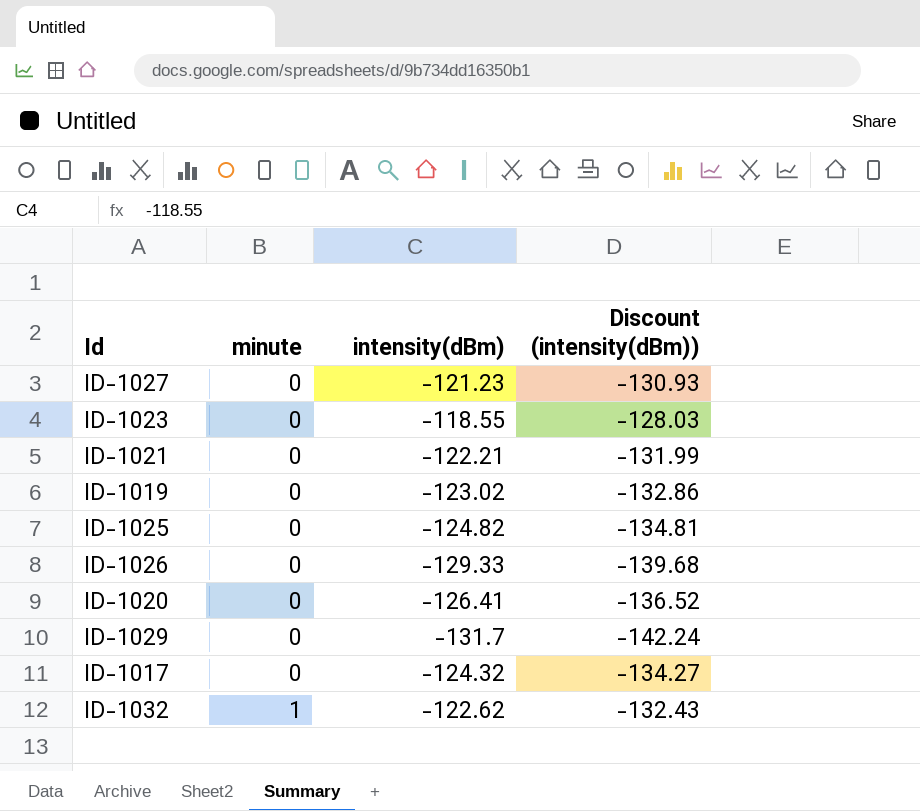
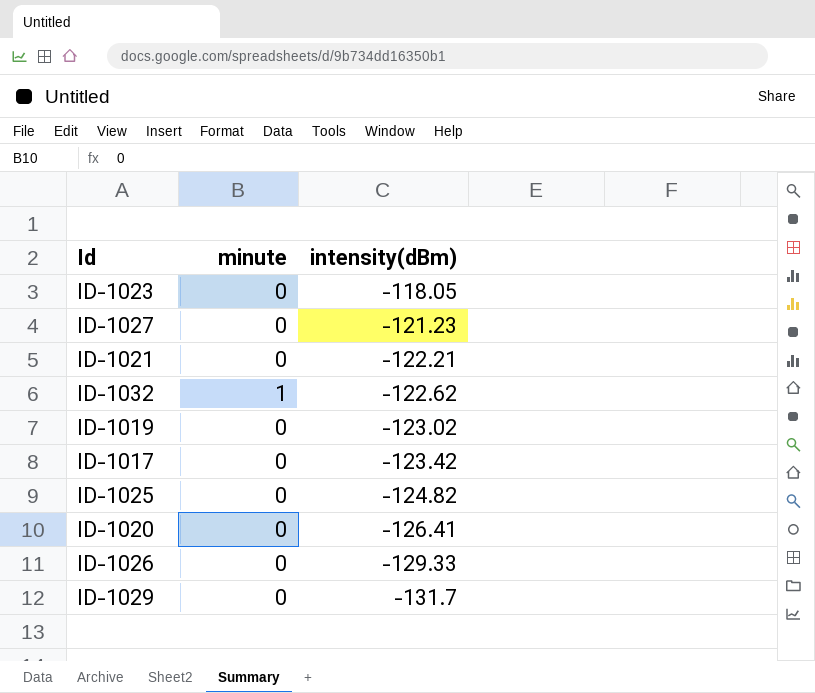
row order: minute ascending -> intensity(dBm) descending
column Discount (intensity(dBm)) | formula: [intensity(dBm)] * 1.08 -> none
ID-1023 | intensity(dBm): -118.55 -> -118.05
ID-1017 | intensity(dBm): -124.32 -> -123.42

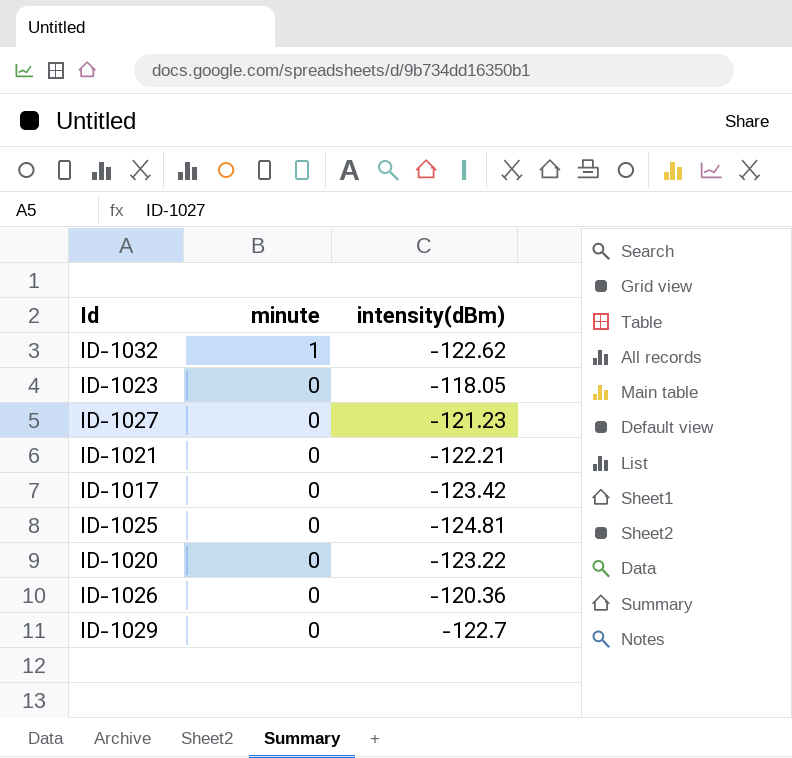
row order: intensity(dBm) descending -> minute descending
row ID-1019: 0 | -123.02 -> none
ID-1025 | intensity(dBm): -124.82 -> -124.81
ID-1020 | intensity(dBm): -126.41 -> -123.22
ID-1026 | intensity(dBm): -129.33 -> -120.36
ID-1029 | intensity(dBm): -131.7 -> -122.7

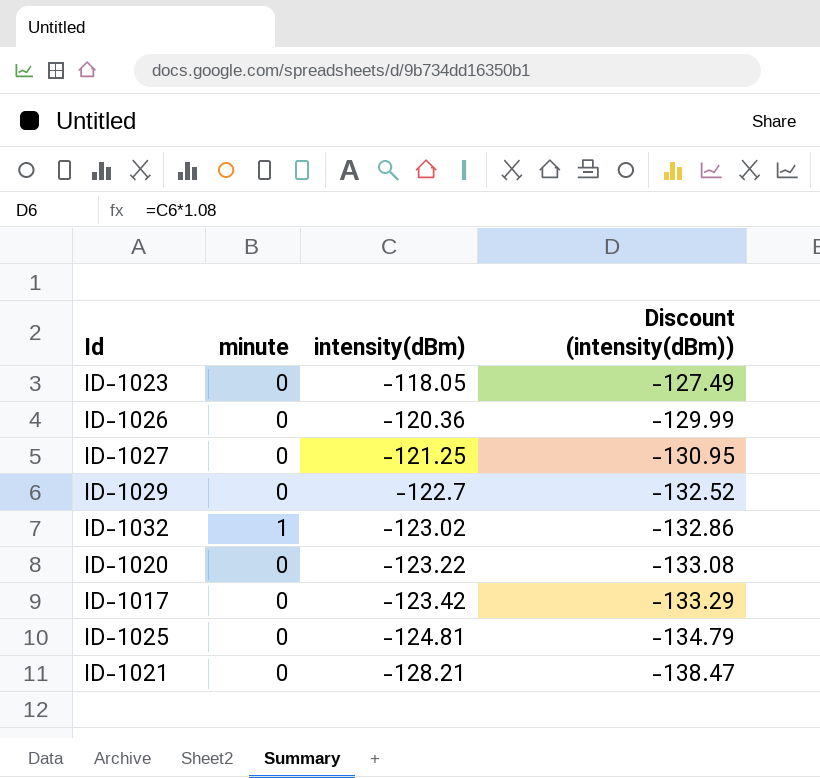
row order: minute descending -> intensity(dBm) descending
column Discount (intensity(dBm)) | formula: none -> [intensity(dBm)] * 1.08
ID-1027 | intensity(dBm): -121.23 -> -121.25
ID-1032 | intensity(dBm): -122.62 -> -123.02
ID-1021 | intensity(dBm): -122.21 -> -128.21

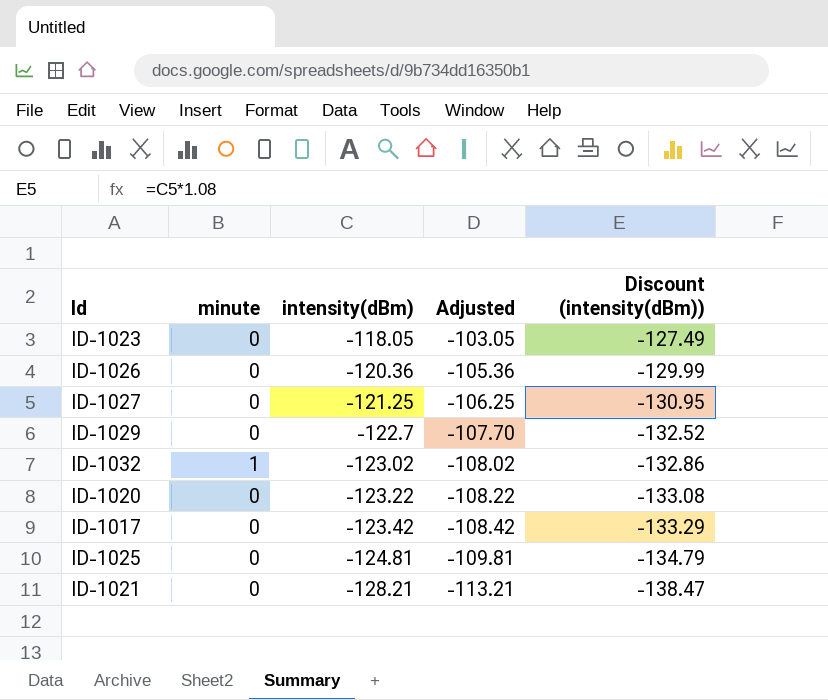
column Adjusted | formula: none -> [intensity(dBm)] + 15

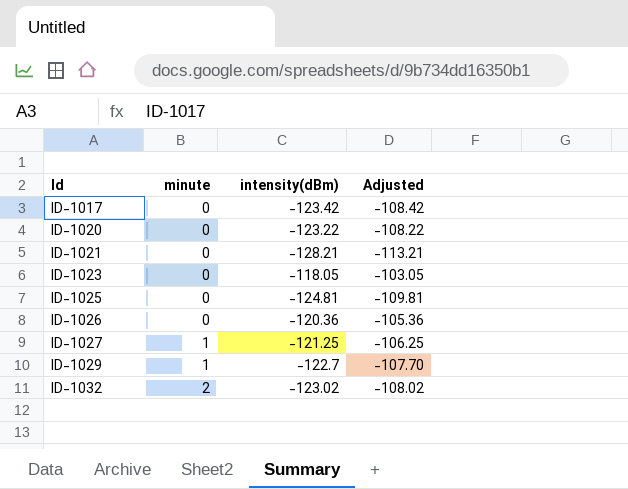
row order: intensity(dBm) descending -> Id ascending
column Discount (intensity(dBm)) | formula: [intensity(dBm)] * 1.08 -> none
ID-1027 | minute: 0 -> 1
ID-1029 | minute: 0 -> 1
ID-1032 | minute: 1 -> 2

